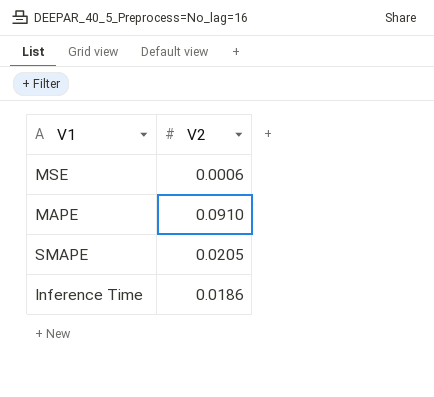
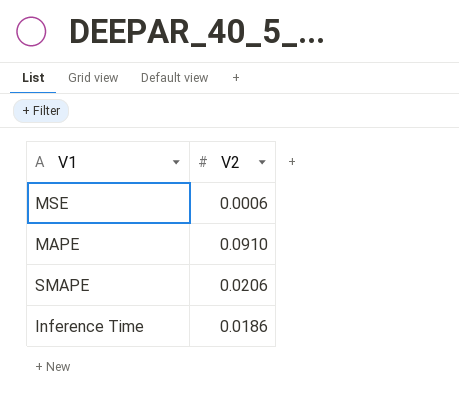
SMAPE | V2: 0.0205 -> 0.0206

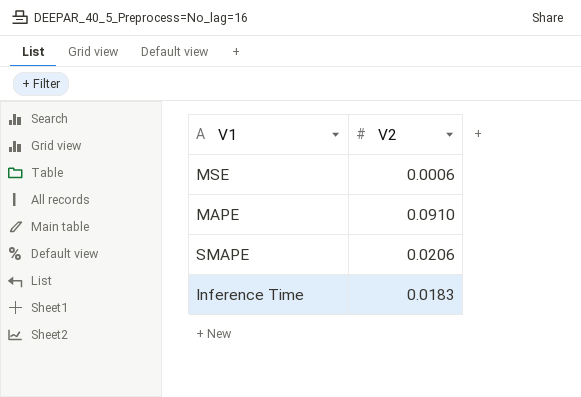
Inference Time | V2: 0.0186 -> 0.0183

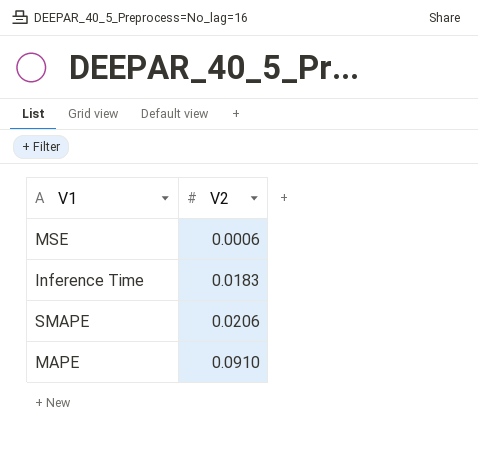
row order: none -> V2 ascending

